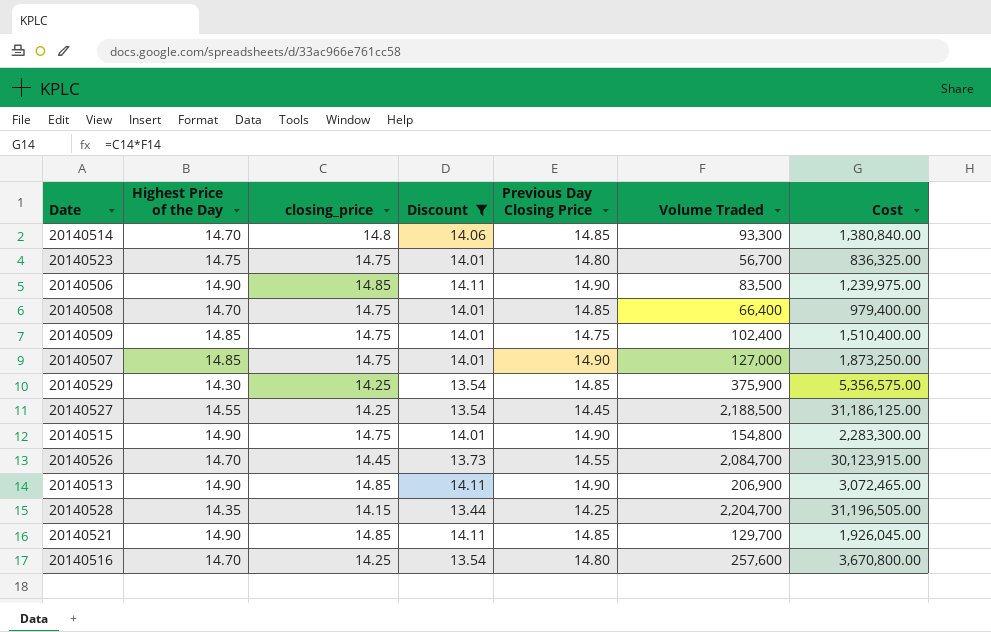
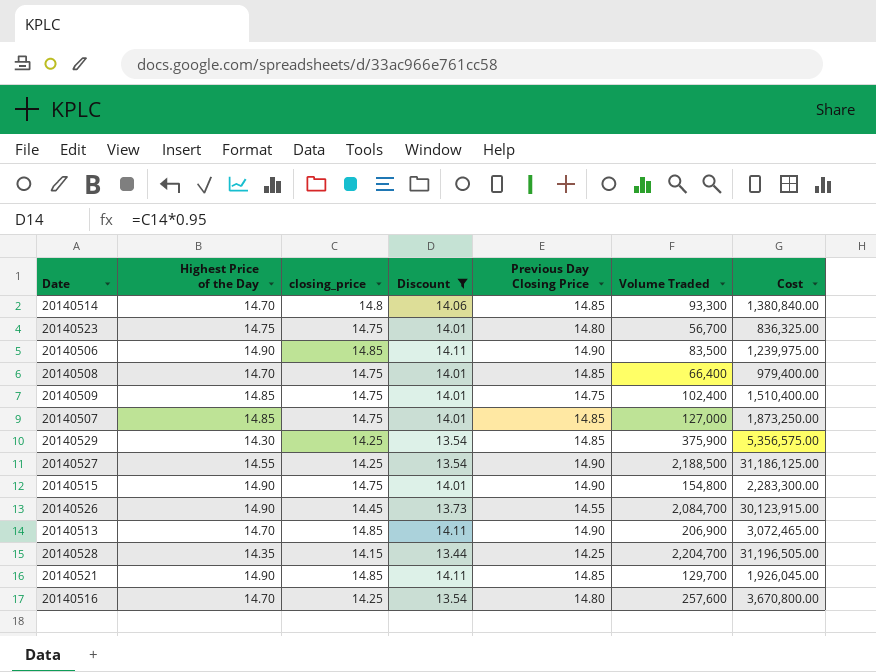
20140507 | Previous Day Closing Price: 14.90 -> 14.85
20140527 | Previous Day Closing Price: 14.45 -> 14.90
20140526 | Highest Price of the Day: 14.70 -> 14.90
20140513 | Highest Price of the Day: 14.90 -> 14.70

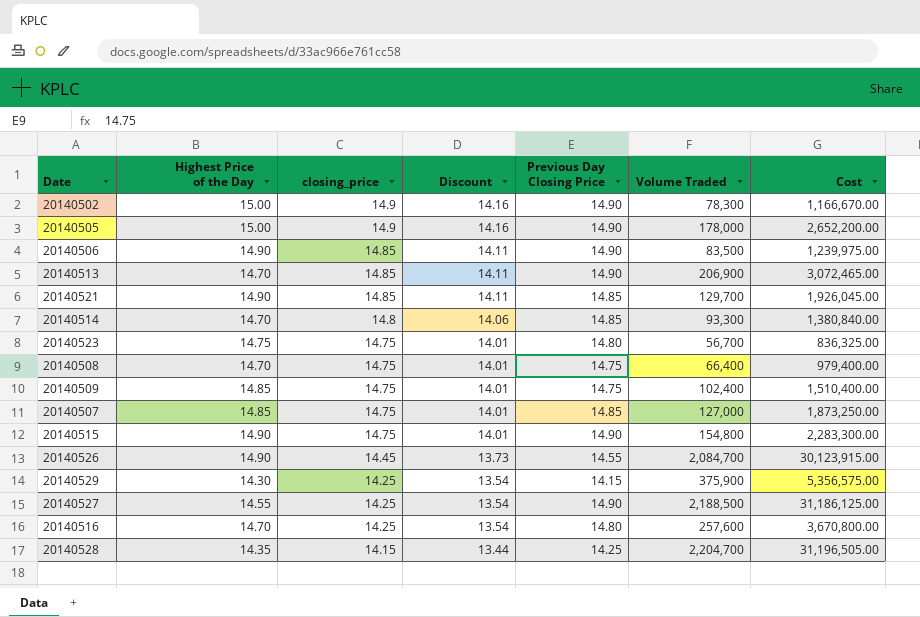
filter: Discount != 14.16 -> none
row order: none -> closing_price descending
20140508 | Previous Day Closing Price: 14.85 -> 14.75
20140529 | Previous Day Closing Price: 14.85 -> 14.15

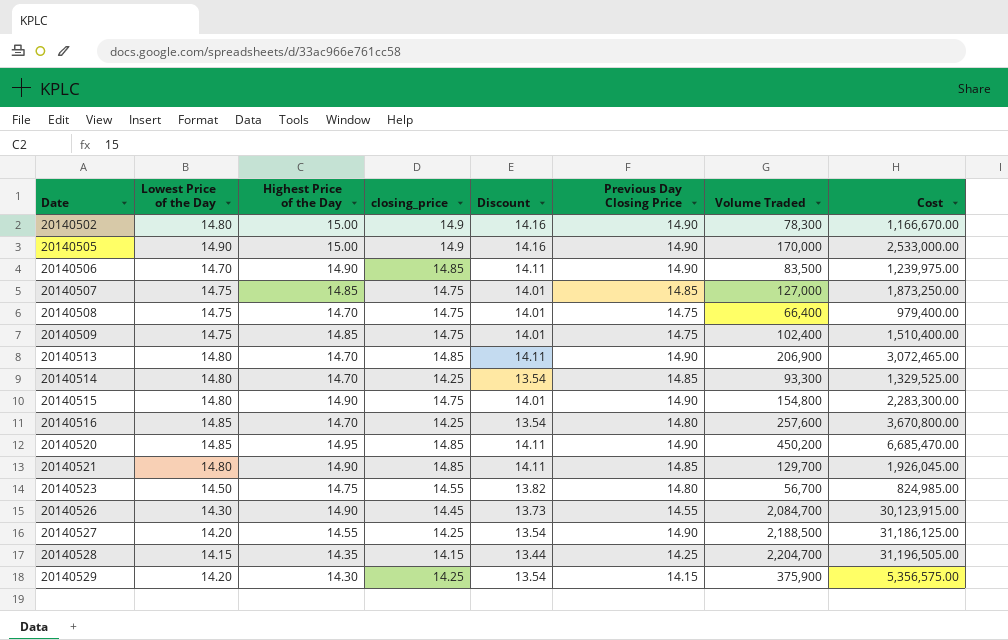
row order: closing_price descending -> Date ascending
column Lowest Price of the Day | position: none -> 2
20140505 | Volume Traded: 178,000 -> 170,000
20140505 | Cost: 2,652,200.00 -> 2,533,000.00
20140514 | closing_price: 14.8 -> 14.25
20140514 | Discount: 14.06 -> 13.54
20140514 | Cost: 1,380,840.00 -> 1,329,525.00
row 20140520: none -> 14.85 | 14.95 | 14.85 | 14.11 | 14.90 | 450,200 | 6,685,470.00
20140523 | closing_price: 14.75 -> 14.55
20140523 | Discount: 14.01 -> 13.82
20140523 | Cost: 836,325.00 -> 824,985.00

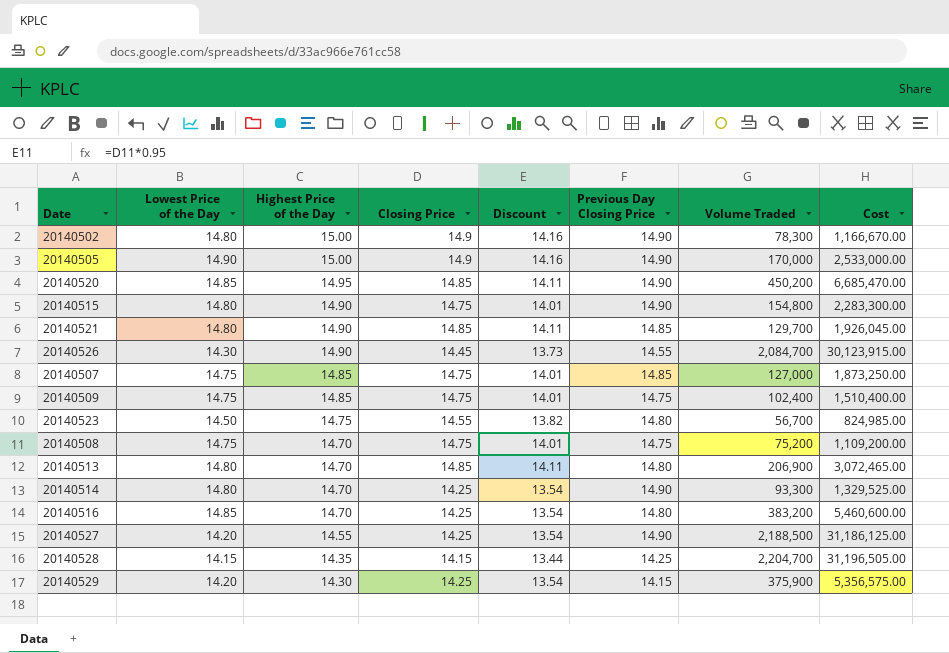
row order: Date ascending -> Highest Price of the Day descending
column name: closing_price -> Closing Price
row 20140506: 14.70 | 14.90 | 14.85 | 14.11 | 14.90 | 83,500 | 1,239,975.00 -> none
20140508 | Volume Traded: 66,400 -> 75,200
20140508 | Cost: 979,400.00 -> 1,109,200.00
20140513 | Previous Day Closing Price: 14.90 -> 14.80
20140514 | Previous Day Closing Price: 14.85 -> 14.90
20140516 | Volume Traded: 257,600 -> 383,200
20140516 | Cost: 3,670,800.00 -> 5,460,600.00

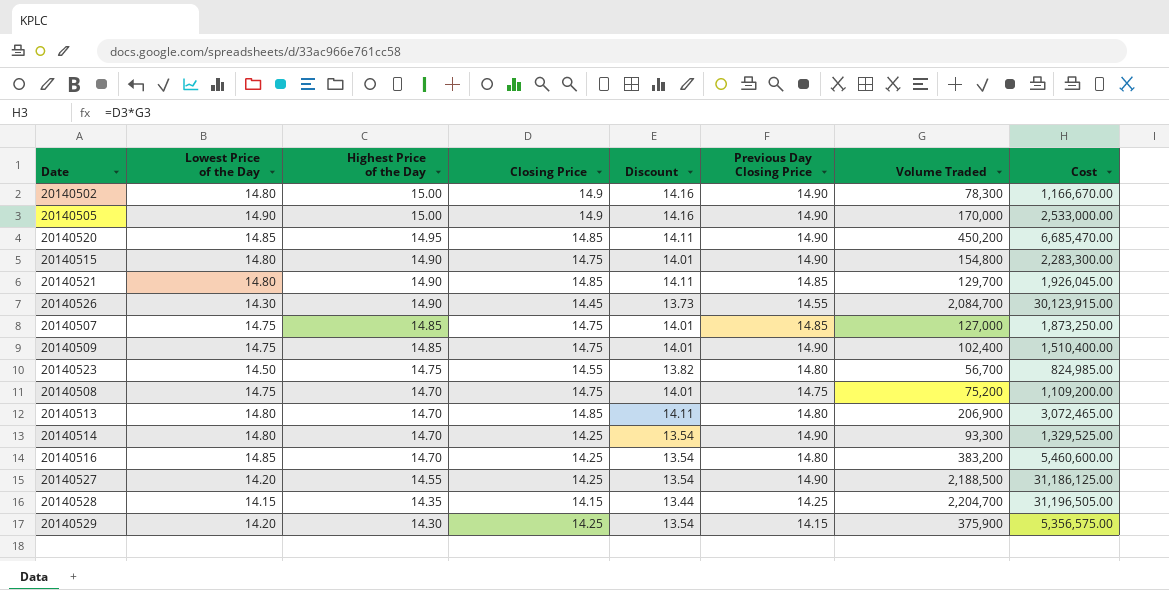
20140509 | Previous Day Closing Price: 14.75 -> 14.90

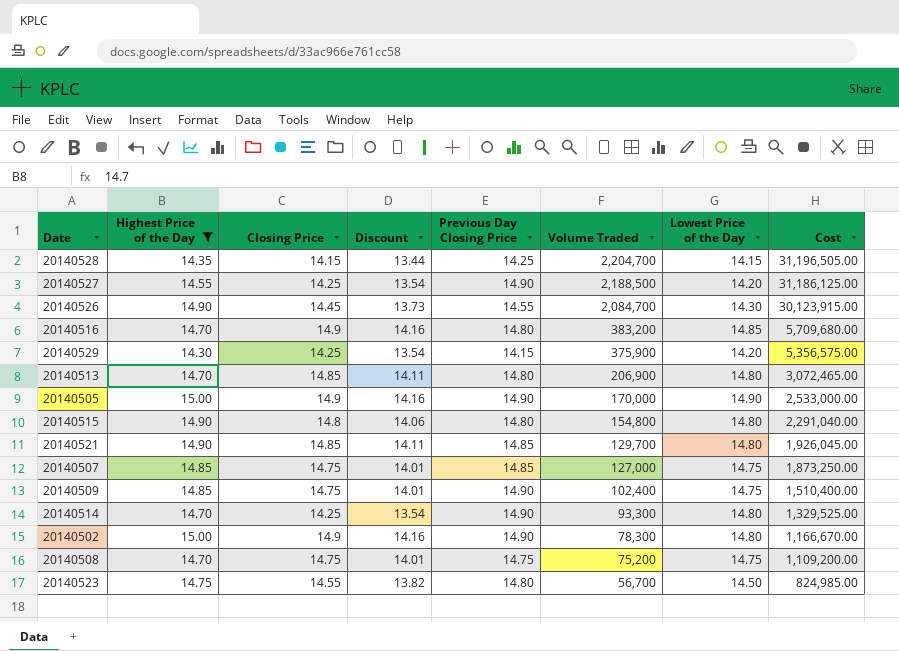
filter: none -> Highest Price of the Day != 14.95
row order: Highest Price of the Day descending -> Volume Traded descending
column Lowest Price of the Day | position: 2 -> 7
20140516 | Closing Price: 14.25 -> 14.9
20140516 | Discount: 13.54 -> 14.16
20140516 | Cost: 5,460,600.00 -> 5,709,680.00
20140515 | Closing Price: 14.75 -> 14.8
20140515 | Discount: 14.01 -> 14.06
20140515 | Previous Day Closing Price: 14.90 -> 14.80
20140515 | Cost: 2,283,300.00 -> 2,291,040.00

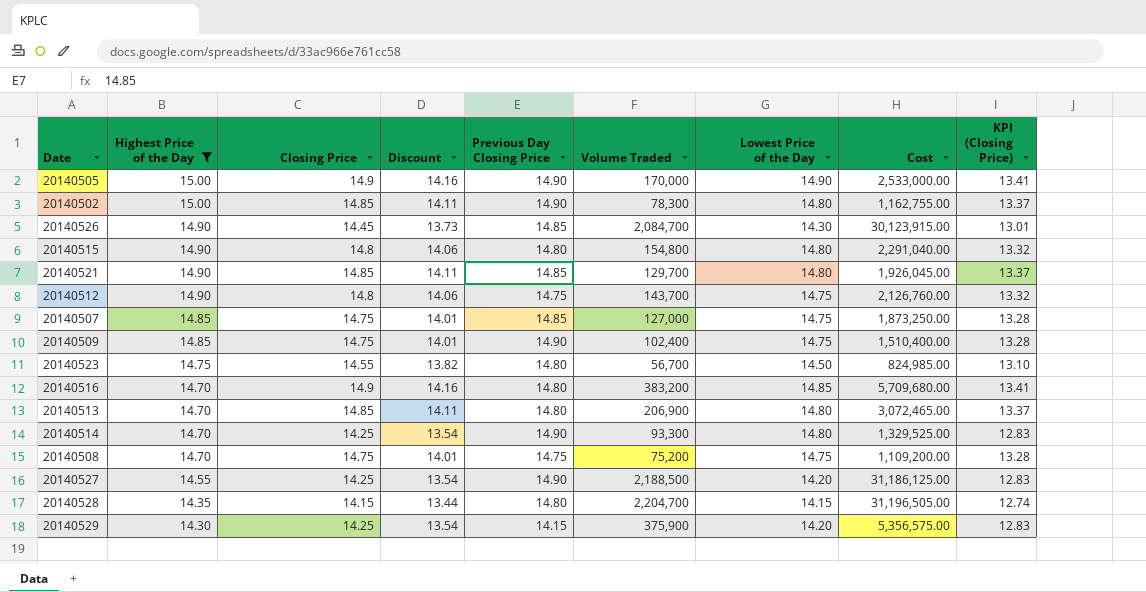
row order: Volume Traded descending -> Highest Price of the Day descending
column KPI (Closing Price) | formula: none -> [Closing Price] * 0.9
20140502 | Closing Price: 14.9 -> 14.85
20140502 | Discount: 14.16 -> 14.11
20140502 | Cost: 1,166,670.00 -> 1,162,755.00
20140526 | Previous Day Closing Price: 14.55 -> 14.85
row 20140512: none -> 14.90 | 14.8 | 14.06 | 14.75 | 143,700 | 14.75 | 2,126,760.00 | 13.32
20140528 | Previous Day Closing Price: 14.25 -> 14.80

